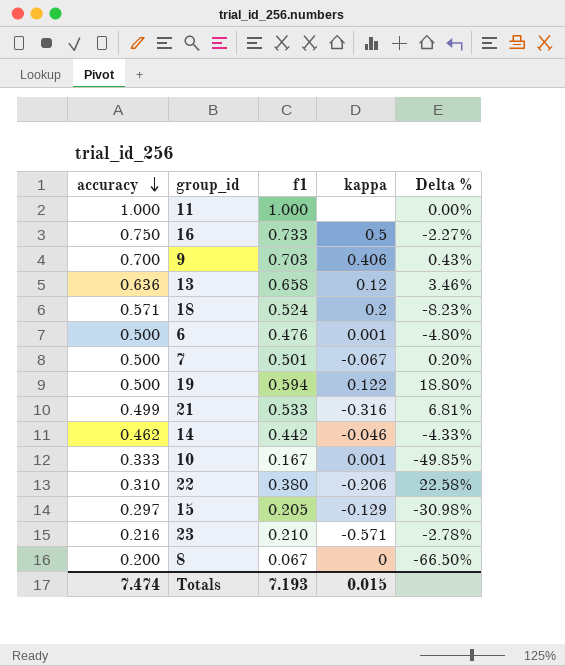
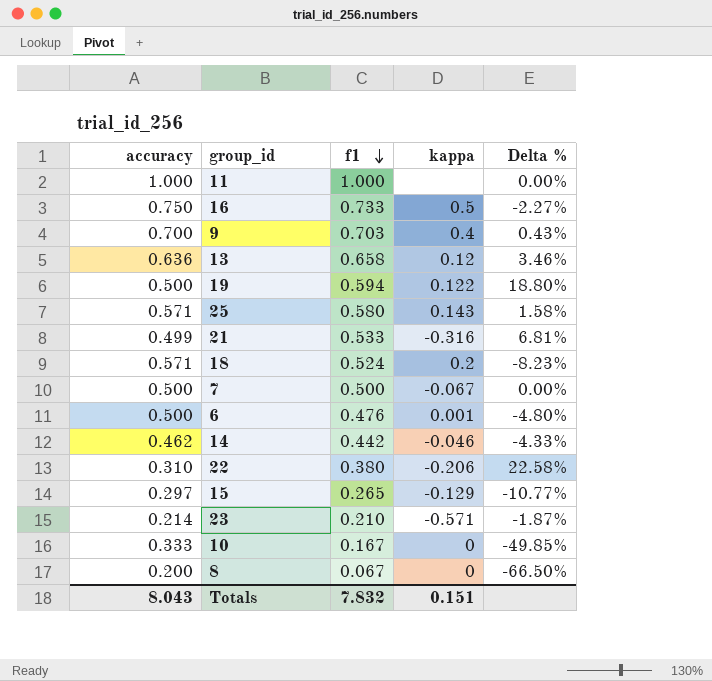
row order: accuracy descending -> f1 descending
9 | kappa: 0.406 -> 0.4
row 25: none -> 0.571 | 0.580 | 0.143 | 1.58%
7 | f1: 0.501 -> 0.500
7 | Delta %: 0.20% -> 0.00%
15 | f1: 0.205 -> 0.265
15 | Delta %: -30.98% -> -10.77%
23 | accuracy: 0.216 -> 0.214
23 | Delta %: -2.78% -> -1.87%
10 | kappa: 0.001 -> 0
Totals | accuracy: 7.474 -> 8.043
Totals | f1: 7.193 -> 7.832
Totals | kappa: 0.015 -> 0.151

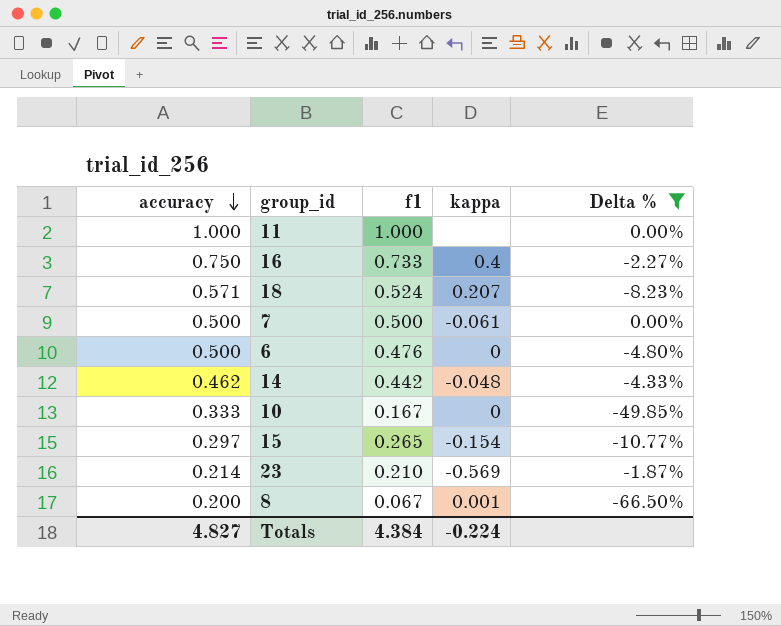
filter: none -> Delta % <= 0.00%
row order: f1 descending -> accuracy descending
16 | kappa: 0.5 -> 0.4
18 | kappa: 0.2 -> 0.207
7 | kappa: -0.067 -> -0.061
6 | kappa: 0.001 -> 0
14 | kappa: -0.046 -> -0.048
15 | kappa: -0.129 -> -0.154
23 | kappa: -0.571 -> -0.569
8 | kappa: 0 -> 0.001
Totals | accuracy: 8.043 -> 4.827
Totals | f1: 7.832 -> 4.384
Totals | kappa: 0.151 -> -0.224

